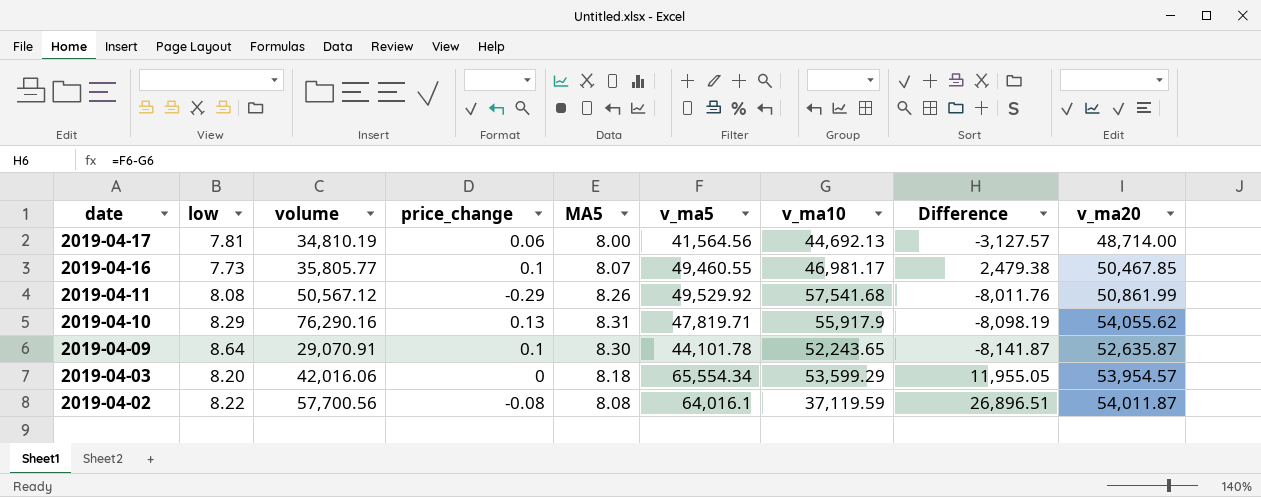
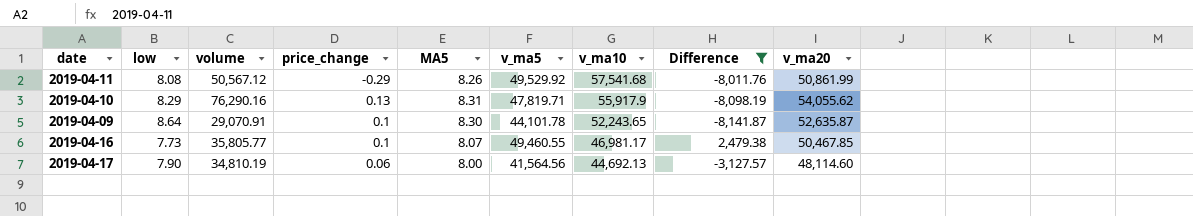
filter: none -> Difference <= 2,479.38
row order: date descending -> v_ma10 descending
2019-04-17 | low: 7.81 -> 7.90
2019-04-17 | v_ma20: 48,714.00 -> 48,114.60

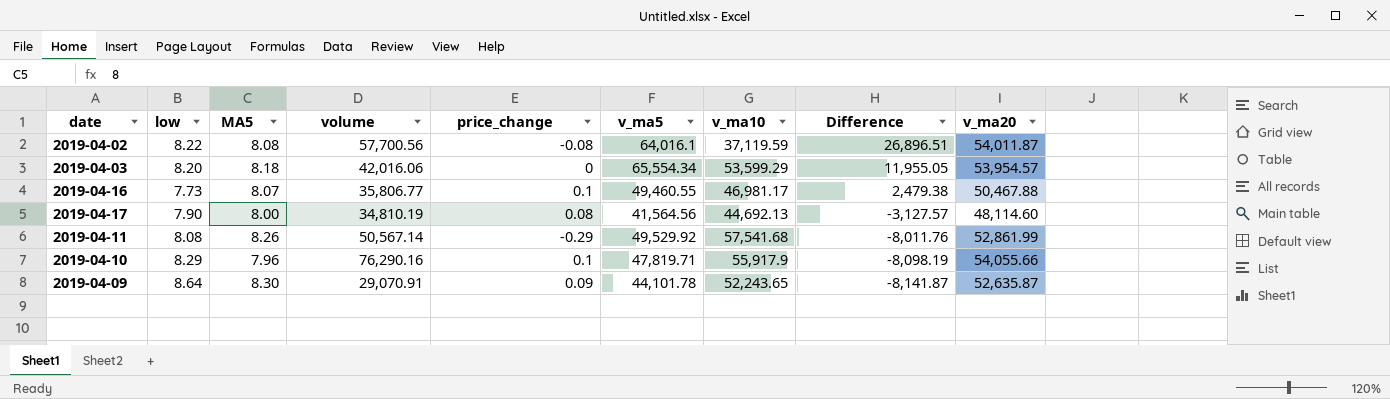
filter: Difference <= 2,479.38 -> none
row order: v_ma10 descending -> Difference descending
column MA5 | position: 5 -> 3
2019-04-16 | volume: 35,805.77 -> 35,806.77
2019-04-16 | v_ma20: 50,467.85 -> 50,467.88
2019-04-17 | price_change: 0.06 -> 0.08
2019-04-11 | volume: 50,567.12 -> 50,567.14
2019-04-11 | v_ma20: 50,861.99 -> 52,861.99
2019-04-10 | MA5: 8.31 -> 7.96
2019-04-10 | price_change: 0.13 -> 0.1
2019-04-10 | v_ma20: 54,055.62 -> 54,055.66
2019-04-09 | price_change: 0.1 -> 0.09

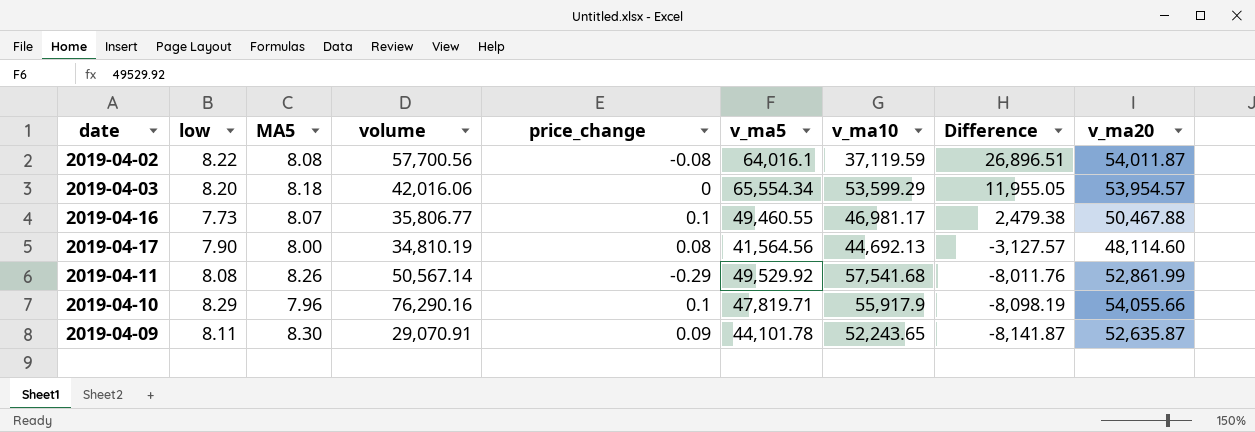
2019-04-09 | low: 8.64 -> 8.11

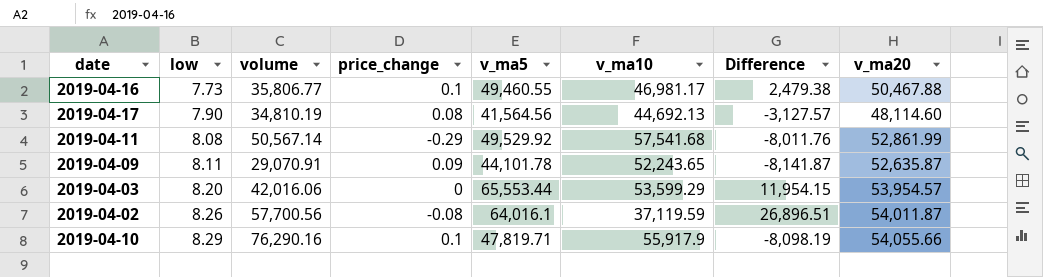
row order: Difference descending -> low ascending
column MA5 | position: 3 -> none
2019-04-03 | v_ma5: 65,554.34 -> 65,553.44
2019-04-03 | Difference: 11,955.05 -> 11,954.15
2019-04-02 | low: 8.22 -> 8.26

